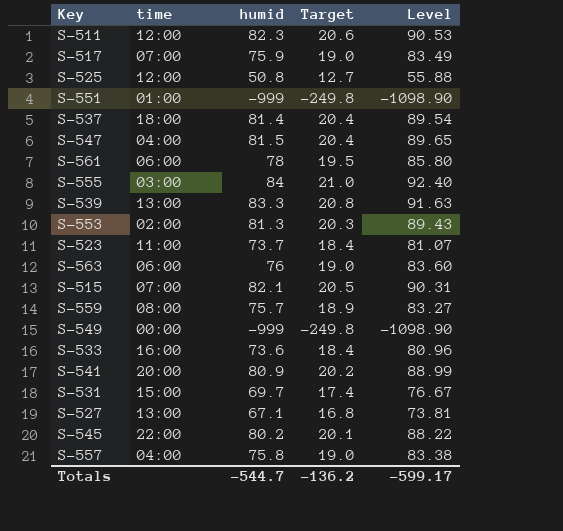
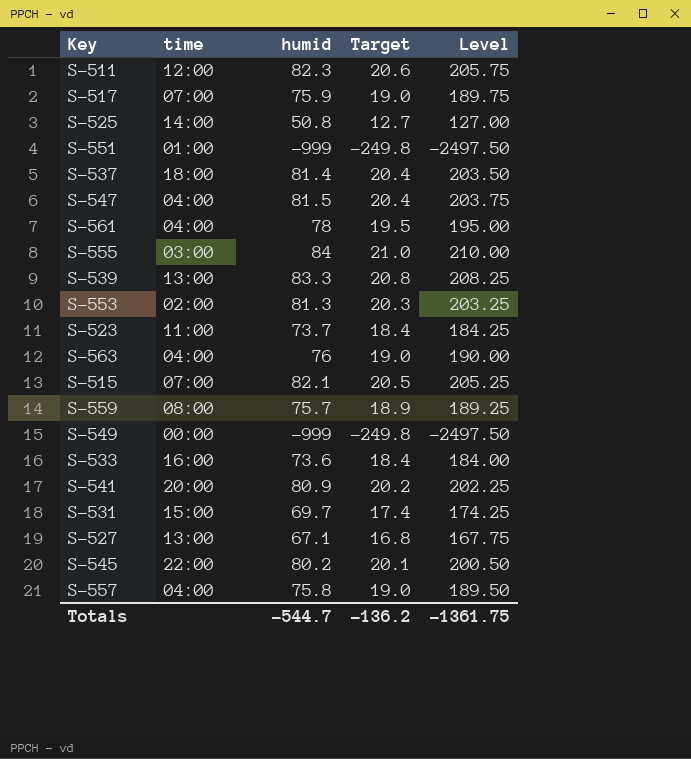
column Level | formula: [humid] * 1.1 -> [humid] * 2.5
S-525 | time: 12:00 -> 14:00
S-561 | time: 06:00 -> 04:00
S-563 | time: 06:00 -> 04:00
Totals | Level: -599.17 -> -1361.75

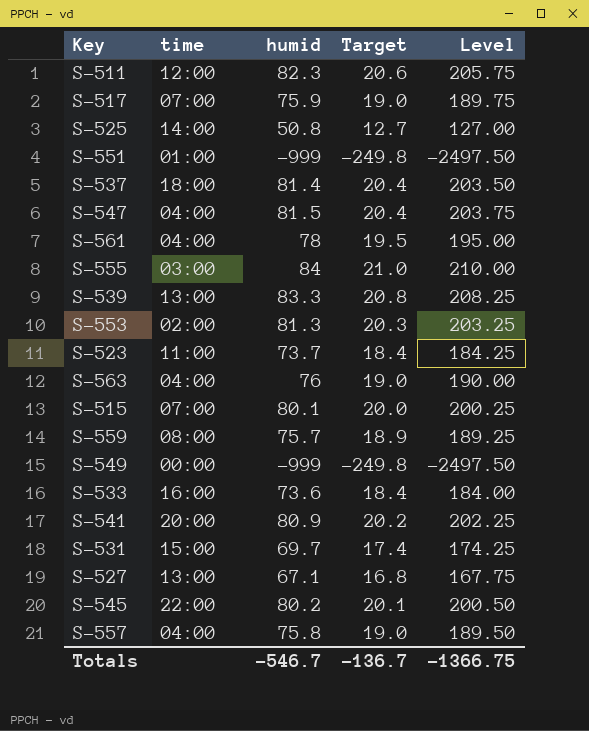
S-515 | humid: 82.1 -> 80.1
S-515 | Target: 20.5 -> 20.0
S-515 | Level: 205.25 -> 200.25
Totals | humid: -544.7 -> -546.7
Totals | Target: -136.2 -> -136.7
Totals | Level: -1361.75 -> -1366.75

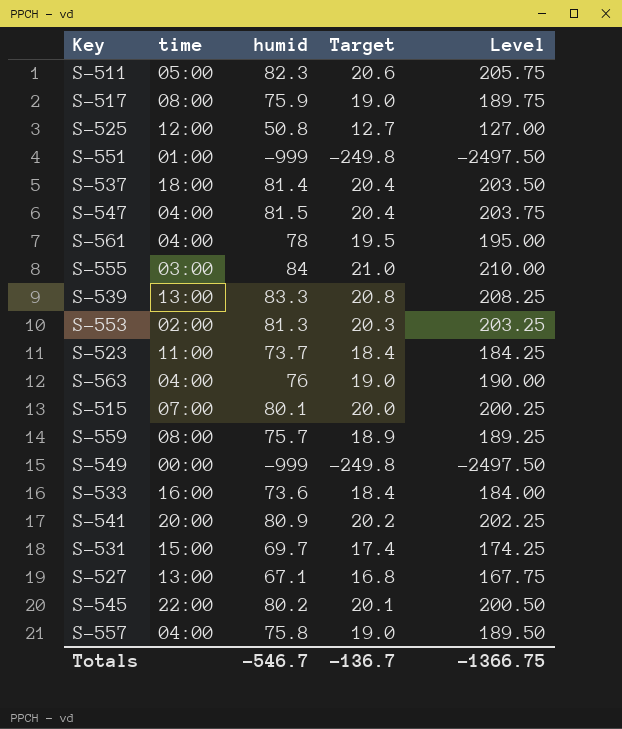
S-511 | time: 12:00 -> 05:00
S-517 | time: 07:00 -> 08:00
S-525 | time: 14:00 -> 12:00

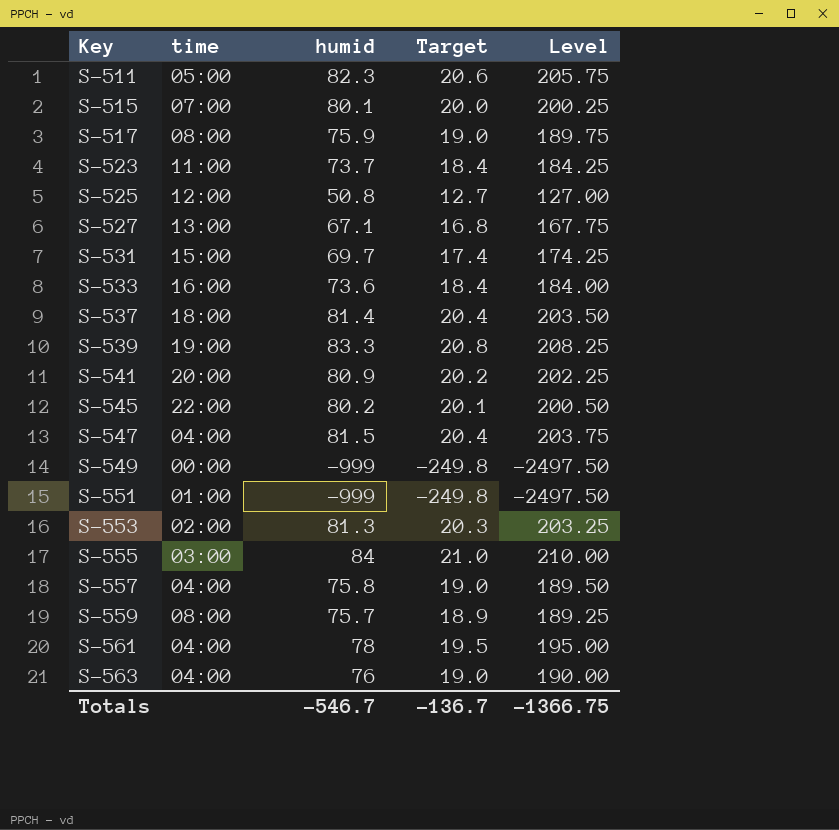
row order: none -> Key ascending
S-539 | time: 13:00 -> 19:00

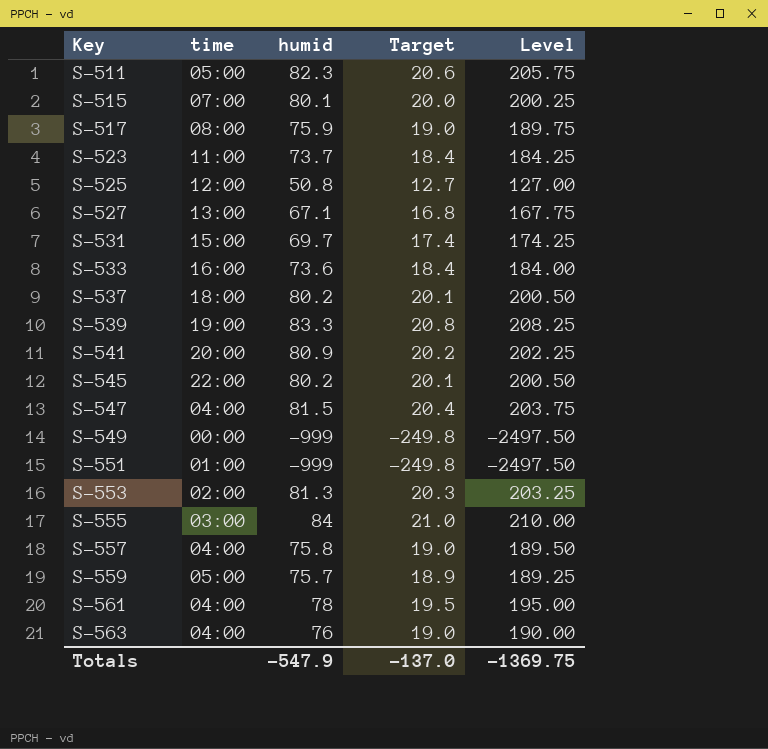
S-537 | humid: 81.4 -> 80.2
S-537 | Target: 20.4 -> 20.1
S-537 | Level: 203.50 -> 200.50
S-559 | time: 08:00 -> 05:00
Totals | humid: -546.7 -> -547.9
Totals | Target: -136.7 -> -137.0
Totals | Level: -1366.75 -> -1369.75

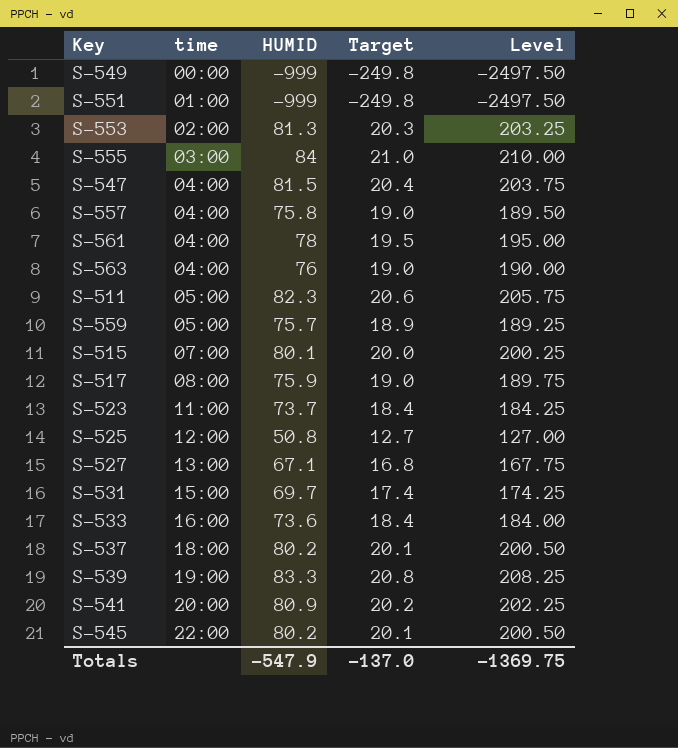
row order: Key ascending -> time ascending
column name: humid -> HUMID

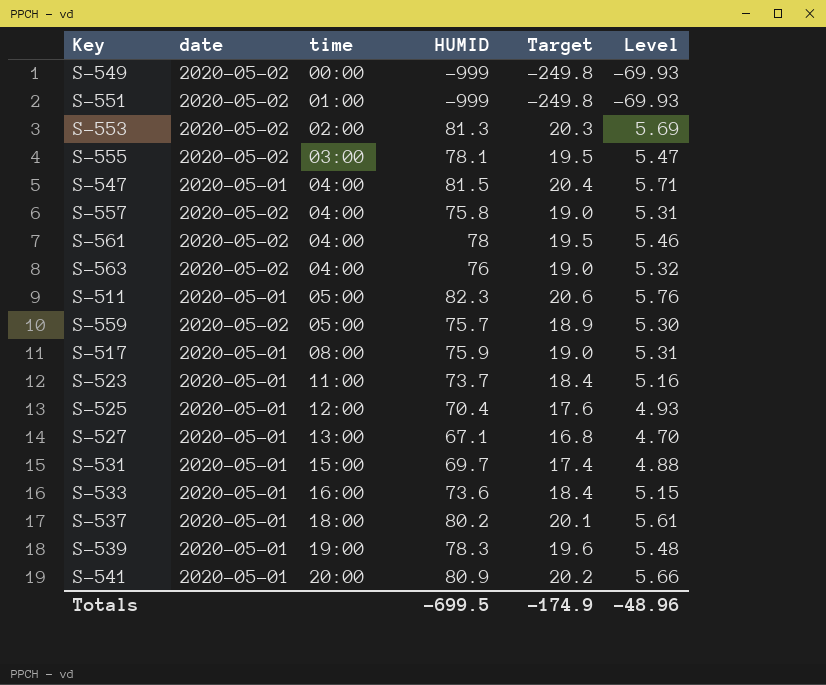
column date | position: none -> 2
column Level | formula: [HUMID] * 2.5 -> [HUMID] * 0.07
row S-515: 07:00 | 80.1 | 20.0 | 200.25 -> none
row S-545: 22:00 | 80.2 | 20.1 | 200.50 -> none
S-555 | HUMID: 84 -> 78.1
S-555 | Target: 21.0 -> 19.5
S-525 | HUMID: 50.8 -> 70.4
S-525 | Target: 12.7 -> 17.6
S-539 | HUMID: 83.3 -> 78.3
S-539 | Target: 20.8 -> 19.6
Totals | HUMID: -547.9 -> -699.5
Totals | Target: -137.0 -> -174.9
Totals | Level: -1369.75 -> -48.96

